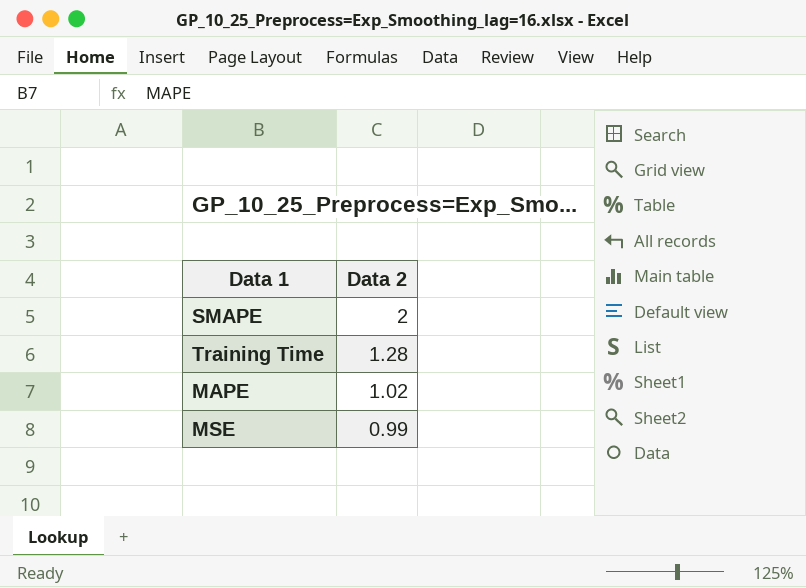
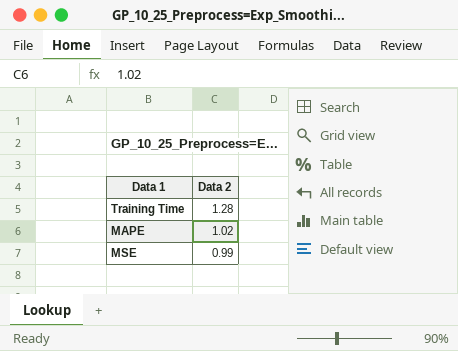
row SMAPE: 2 -> none

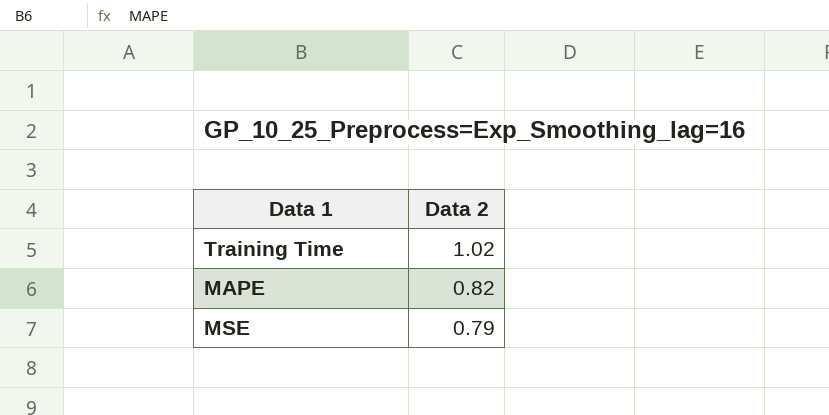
Training Time | Data 2: 1.28 -> 1.02
MAPE | Data 2: 1.02 -> 0.82
MSE | Data 2: 0.99 -> 0.79

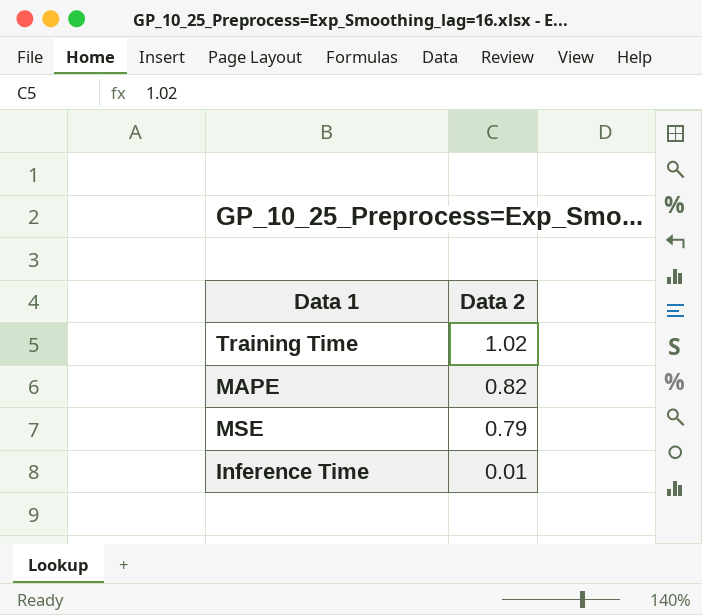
row Inference Time: none -> 0.01

